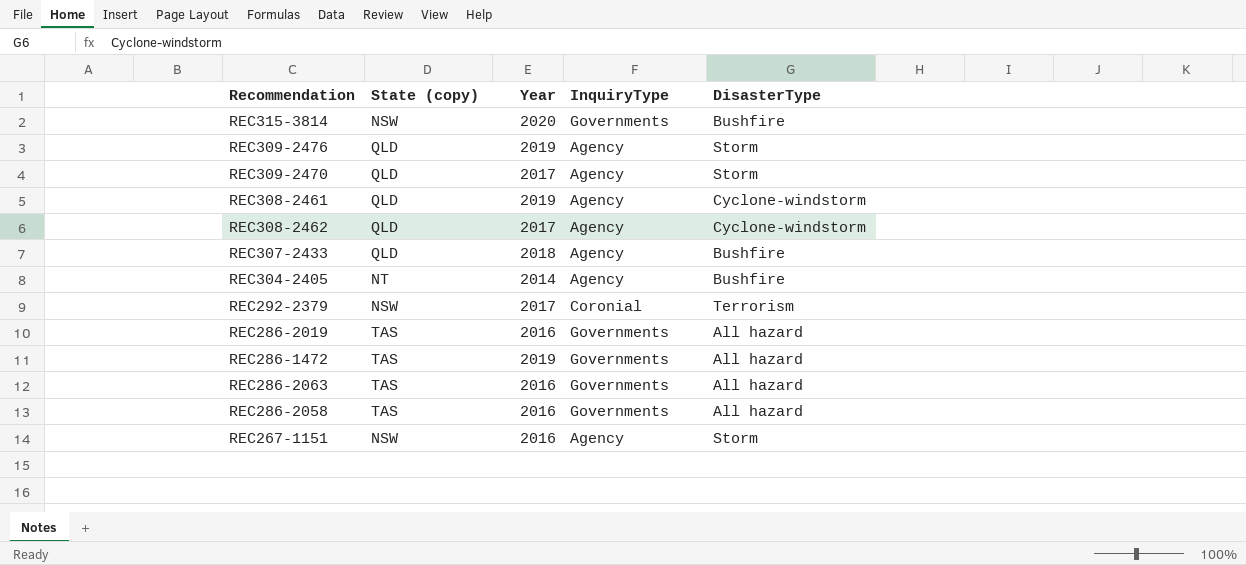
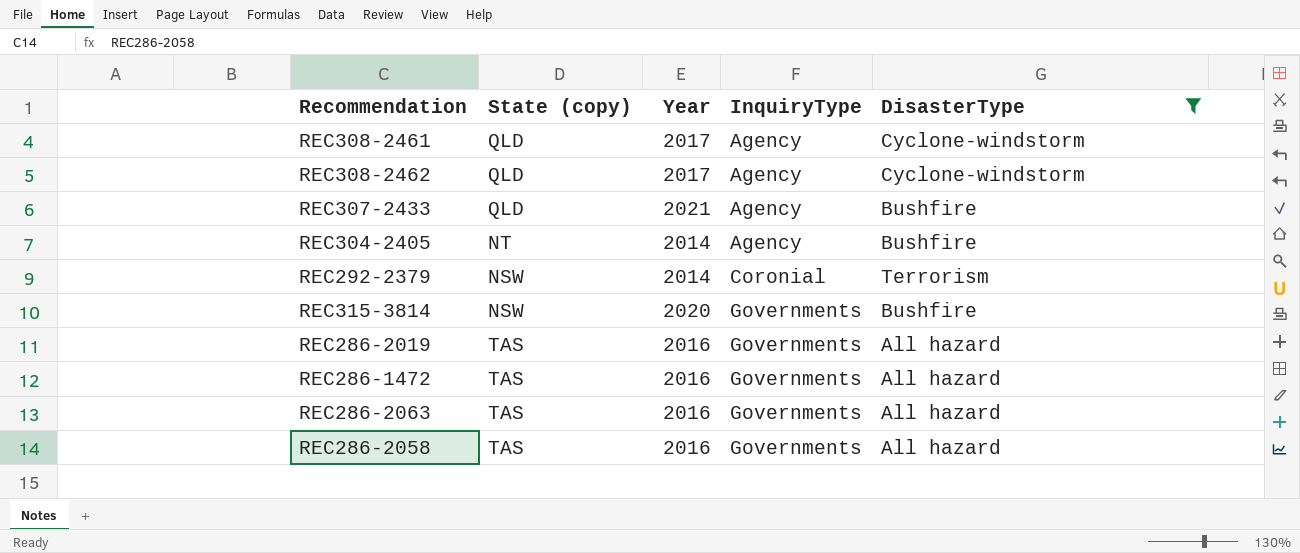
filter: none -> DisasterType != Storm
row order: none -> InquiryType ascending
REC308-2461 | Year: 2019 -> 2017
REC307-2433 | Year: 2018 -> 2021
REC292-2379 | Year: 2017 -> 2014
REC286-1472 | Year: 2019 -> 2016

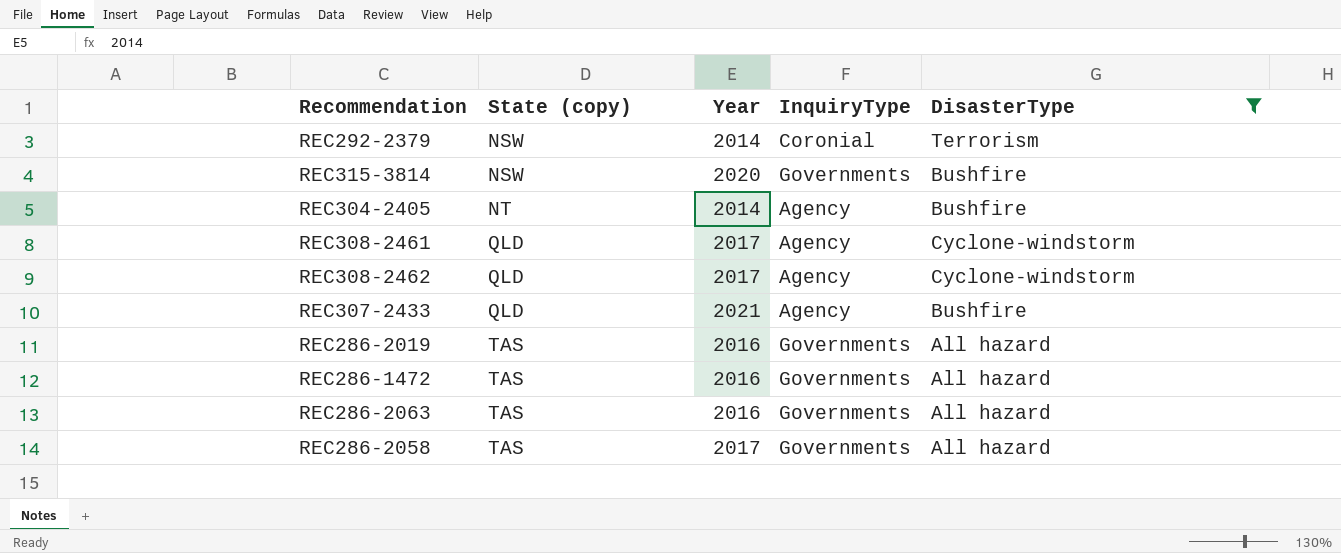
row order: InquiryType ascending -> State (copy) ascending
REC286-2058 | Year: 2016 -> 2017

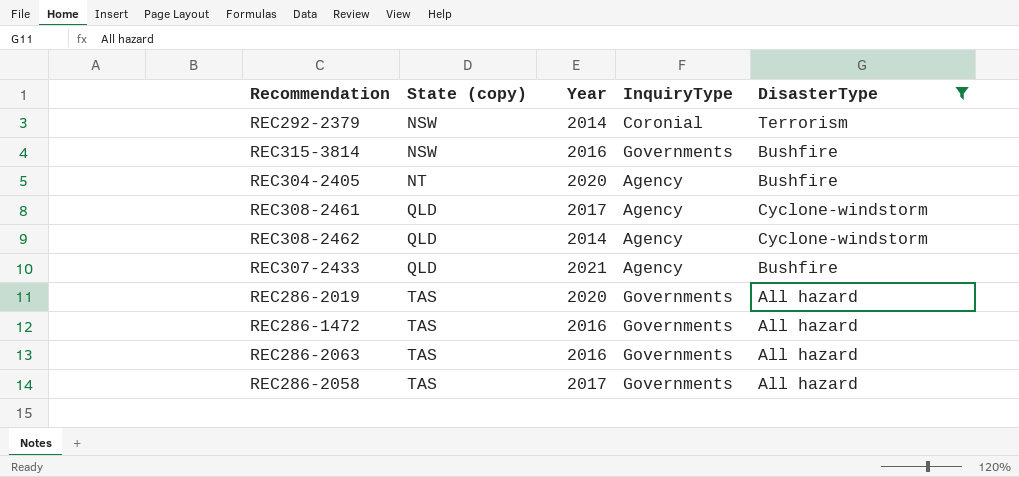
REC315-3814 | Year: 2020 -> 2016
REC304-2405 | Year: 2014 -> 2020
REC308-2462 | Year: 2017 -> 2014
REC286-2019 | Year: 2016 -> 2020

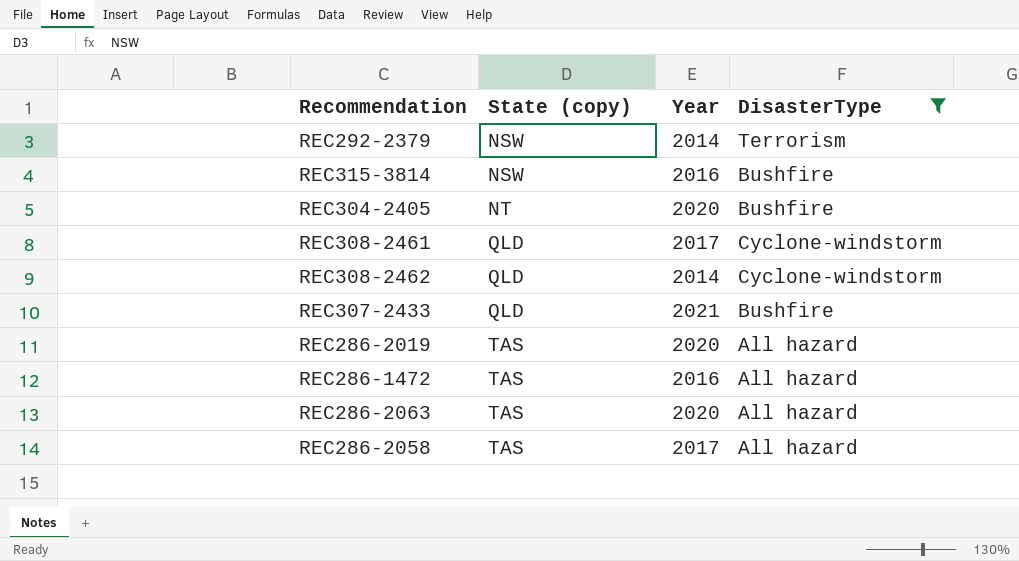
column InquiryType | position: 4 -> none
REC286-2063 | Year: 2016 -> 2020

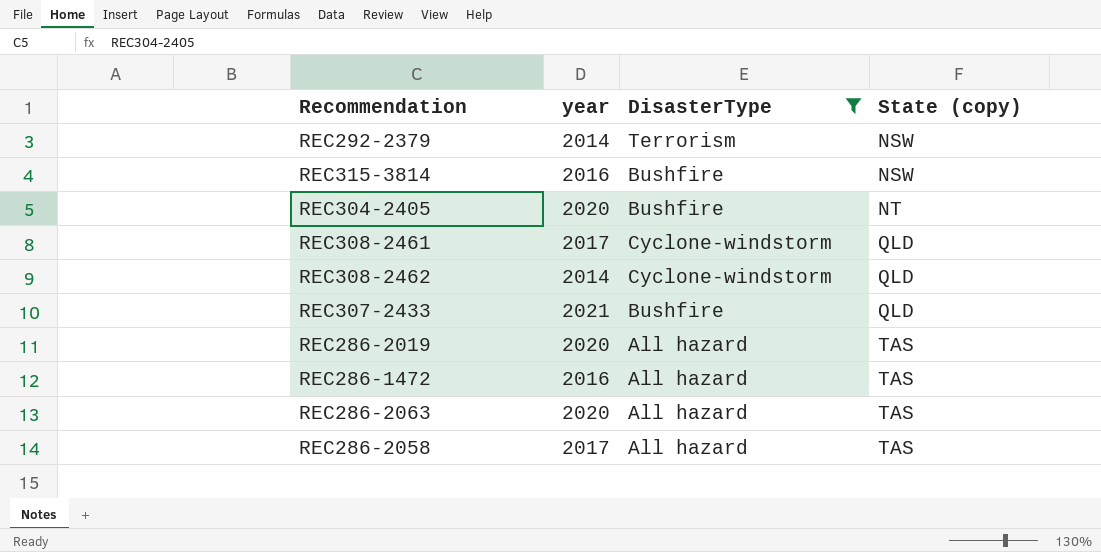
column name: Year -> year
column State (copy) | position: 2 -> 4

